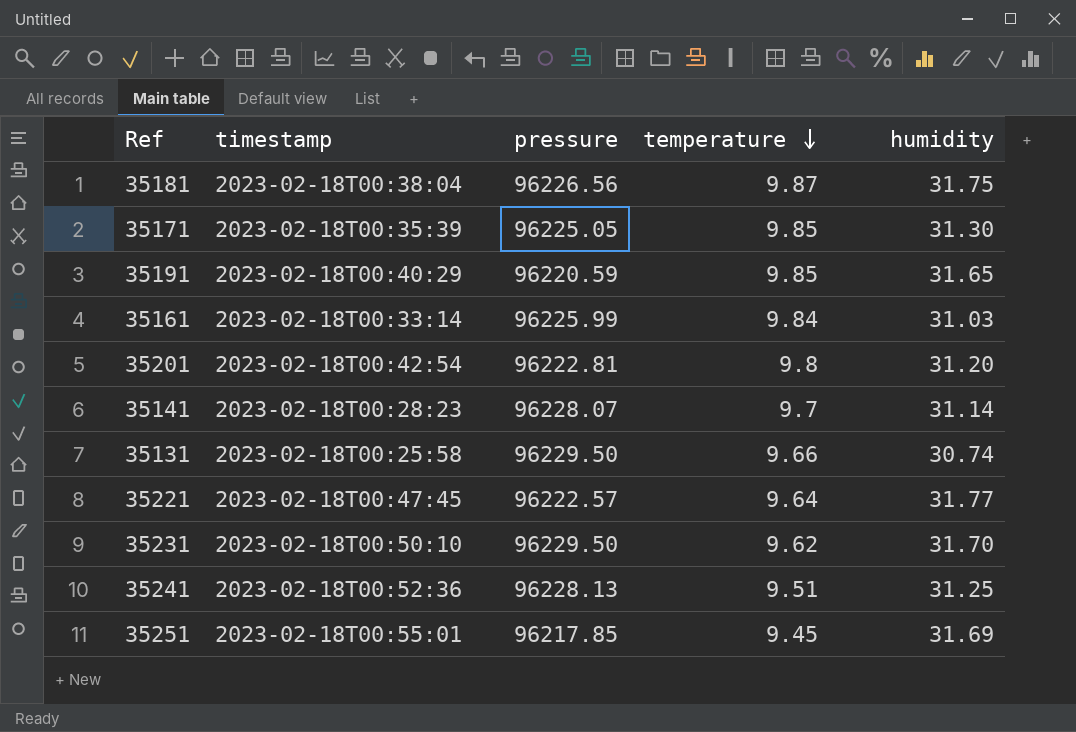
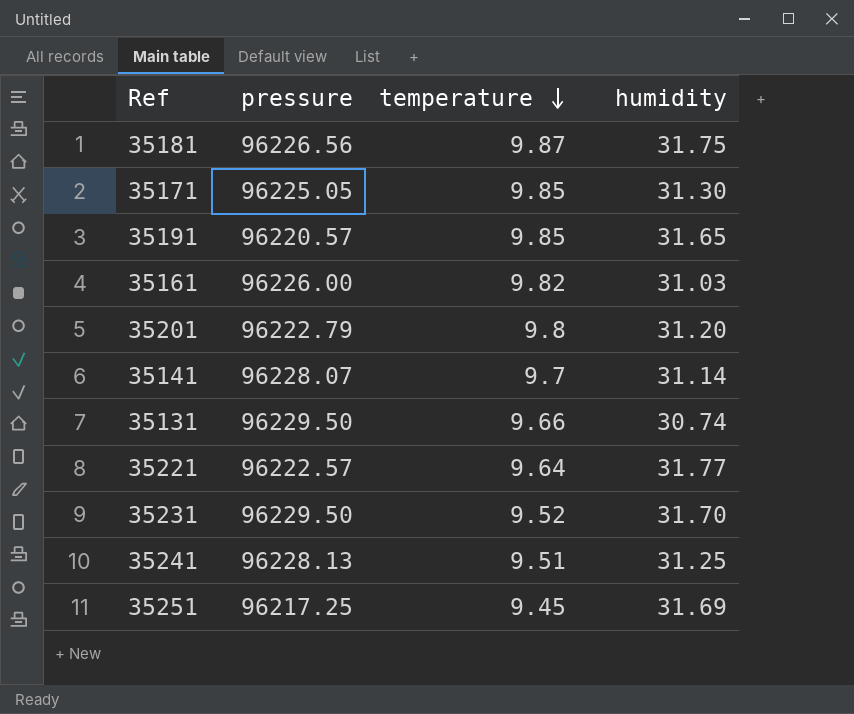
column timestamp | position: 2 -> none
35191 | pressure: 96220.59 -> 96220.57
35161 | pressure: 96225.99 -> 96226.00
35161 | temperature: 9.84 -> 9.82
35201 | pressure: 96222.81 -> 96222.79
35231 | temperature: 9.62 -> 9.52
35251 | pressure: 96217.85 -> 96217.25

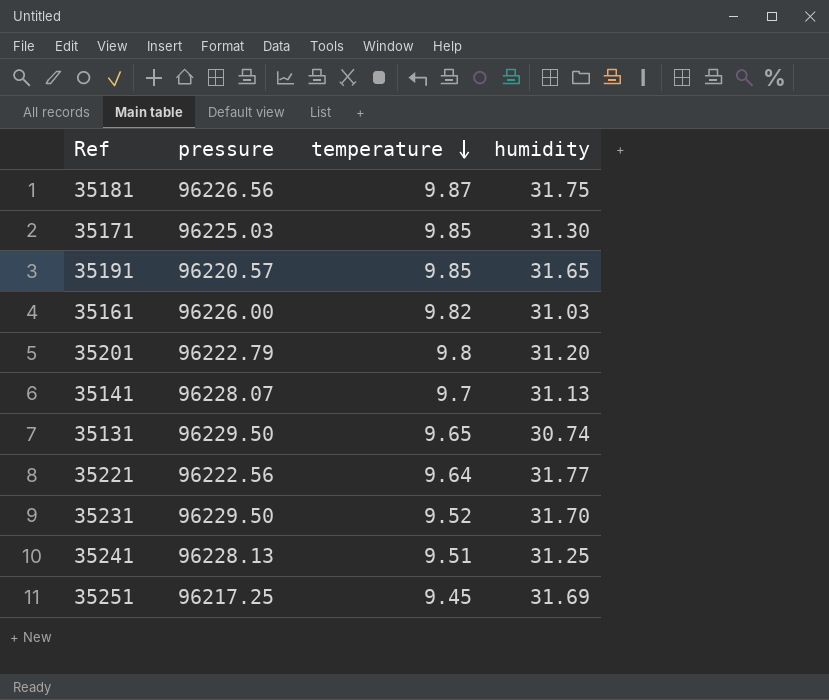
35171 | pressure: 96225.05 -> 96225.03
35141 | humidity: 31.14 -> 31.13
35131 | temperature: 9.66 -> 9.65
35221 | pressure: 96222.57 -> 96222.56

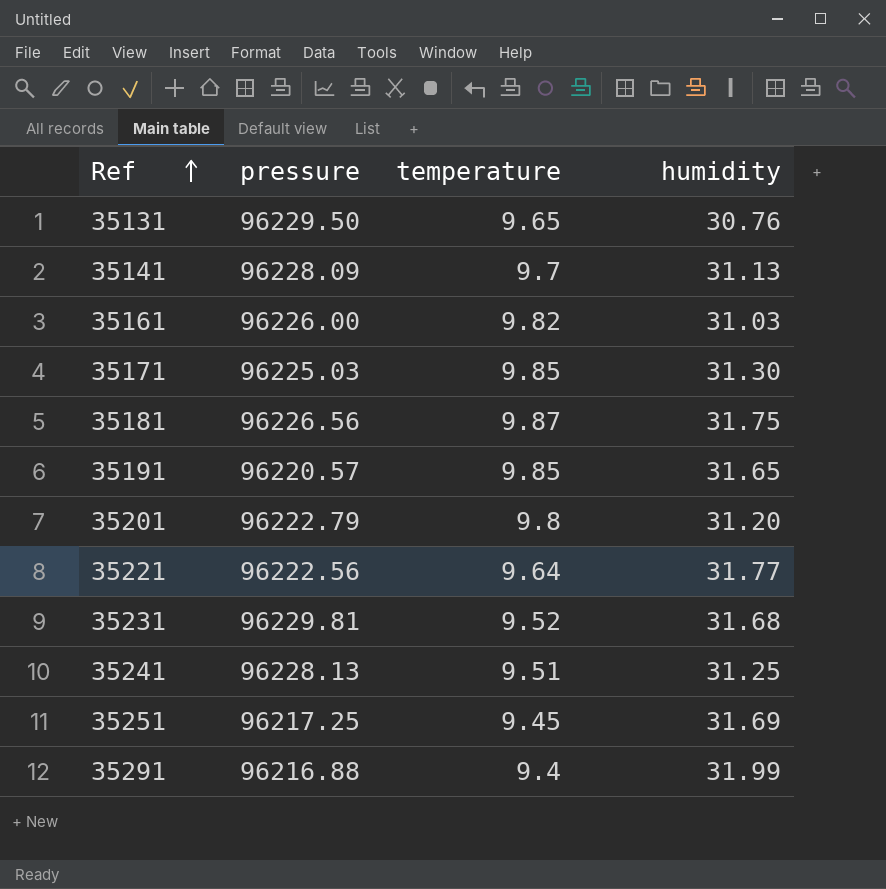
row order: temperature descending -> Ref ascending
35131 | humidity: 30.74 -> 30.76
35141 | pressure: 96228.07 -> 96228.09
35231 | pressure: 96229.50 -> 96229.81
35231 | humidity: 31.70 -> 31.68
row 35291: none -> 96216.88 | 9.4 | 31.99

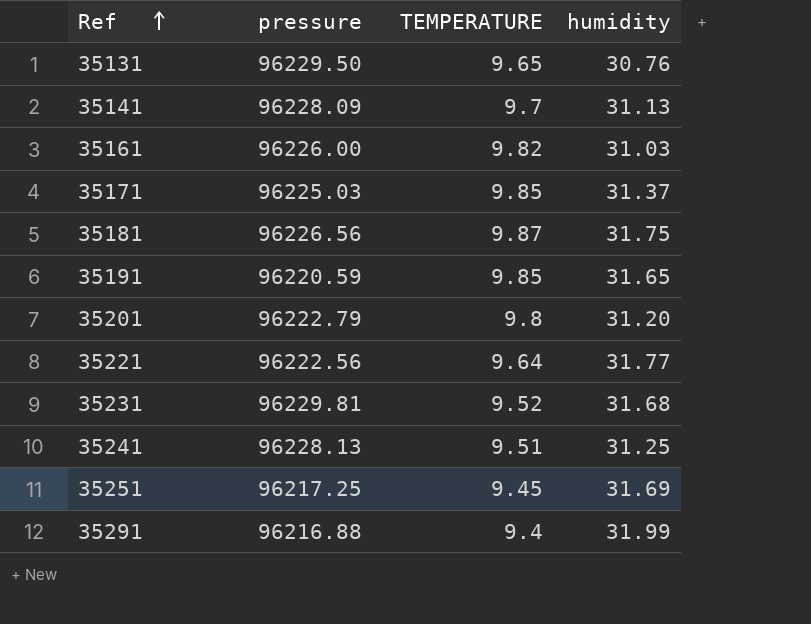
column name: temperature -> TEMPERATURE
35171 | humidity: 31.30 -> 31.37
35191 | pressure: 96220.57 -> 96220.59

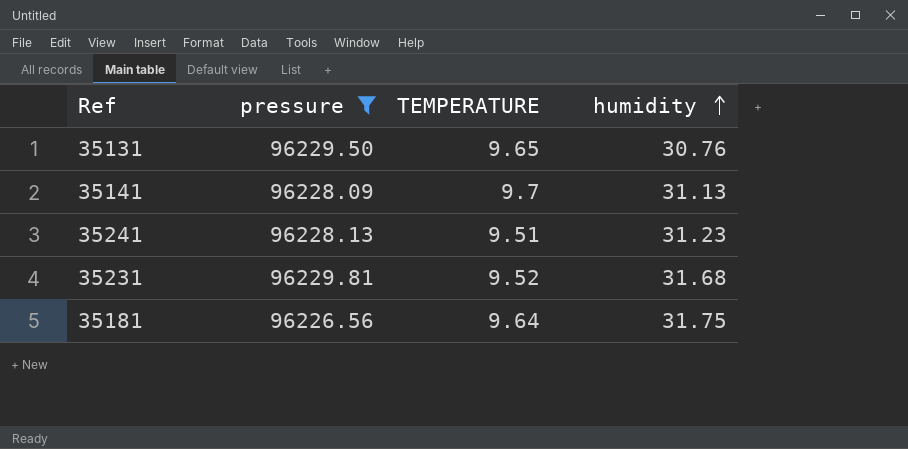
filter: none -> pressure >= 96226.56
row order: Ref ascending -> humidity ascending
35241 | humidity: 31.25 -> 31.23
35181 | TEMPERATURE: 9.87 -> 9.64

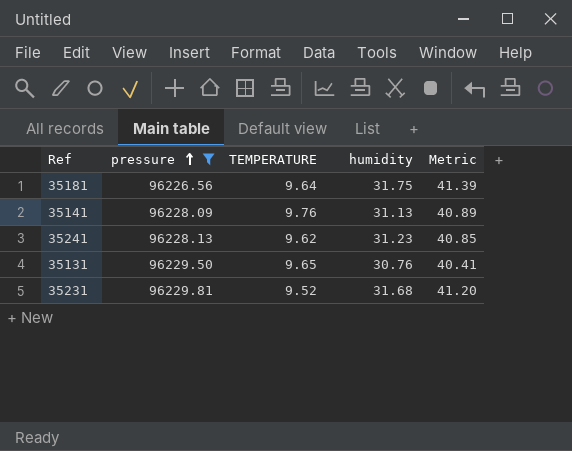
row order: humidity ascending -> pressure ascending
column Metric | formula: none -> [TEMPERATURE] + [humidity]
35141 | TEMPERATURE: 9.7 -> 9.76
35241 | TEMPERATURE: 9.51 -> 9.62

